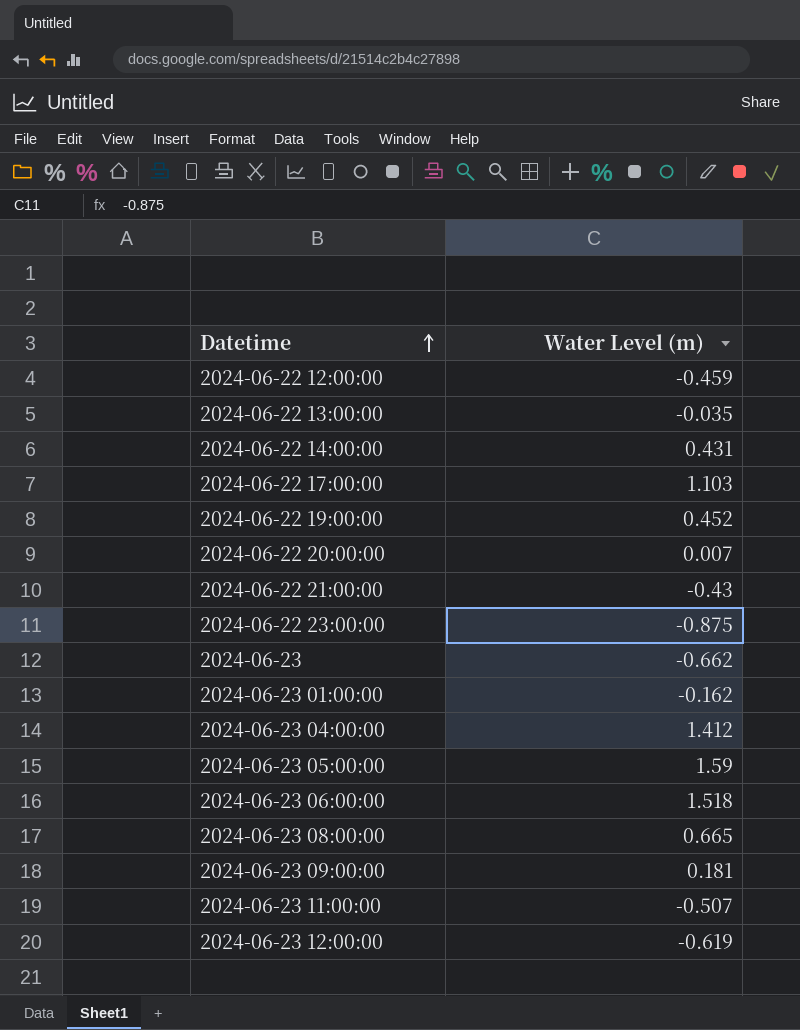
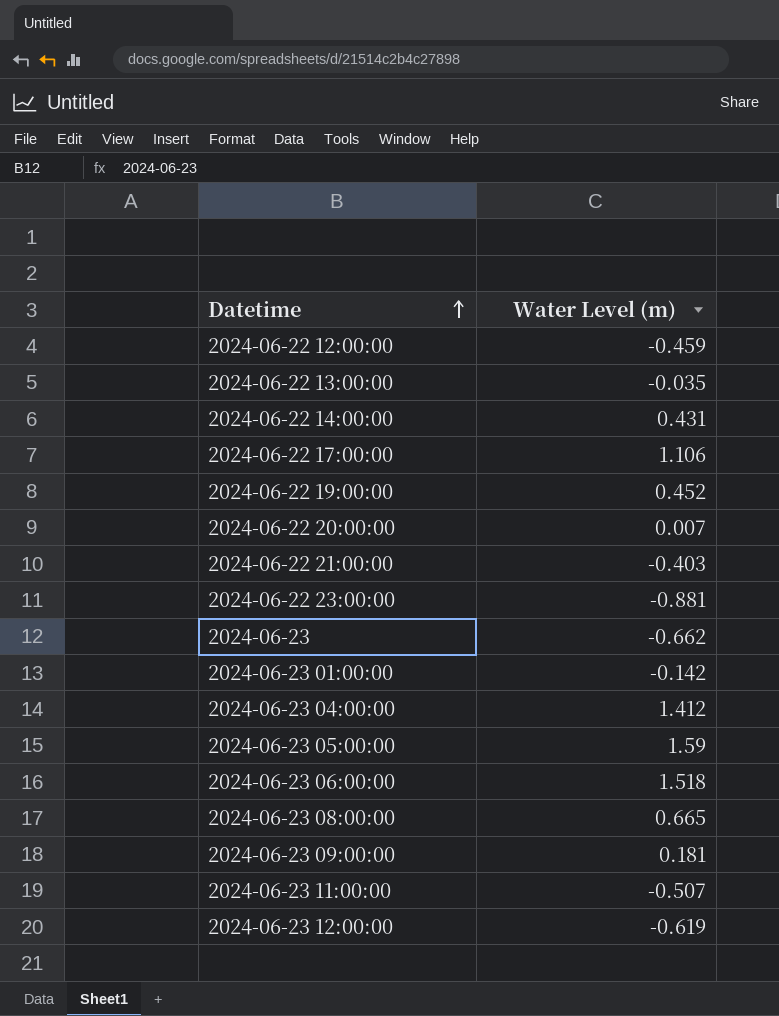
2024-06-22 17:00:00 | Water Level (m): 1.103 -> 1.106
2024-06-22 21:00:00 | Water Level (m): -0.43 -> -0.403
2024-06-22 23:00:00 | Water Level (m): -0.875 -> -0.881
2024-06-23 01:00:00 | Water Level (m): -0.162 -> -0.142

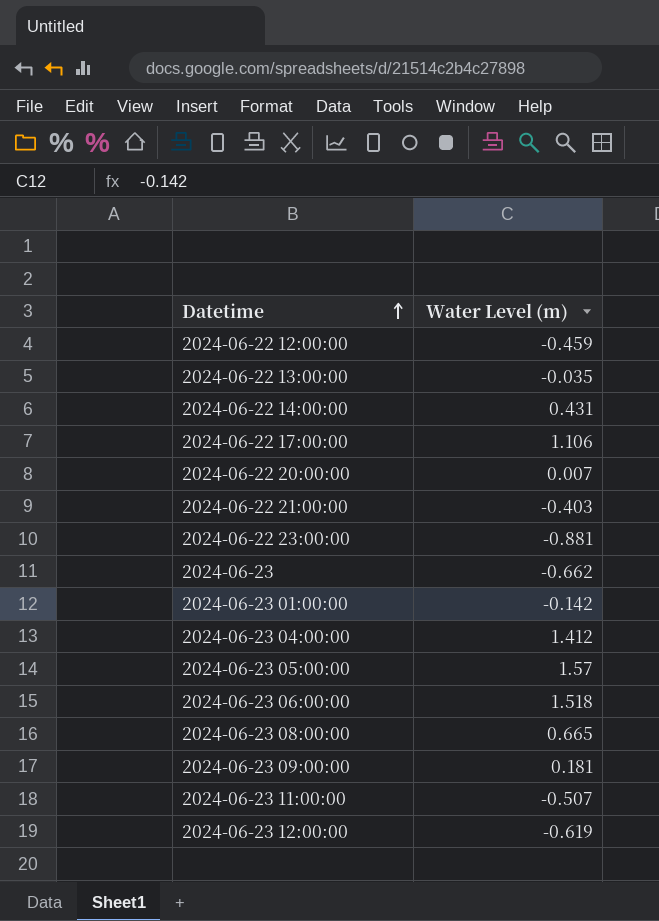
row 2024-06-22 19:00:00: 0.452 -> none
2024-06-23 05:00:00 | Water Level (m): 1.59 -> 1.57

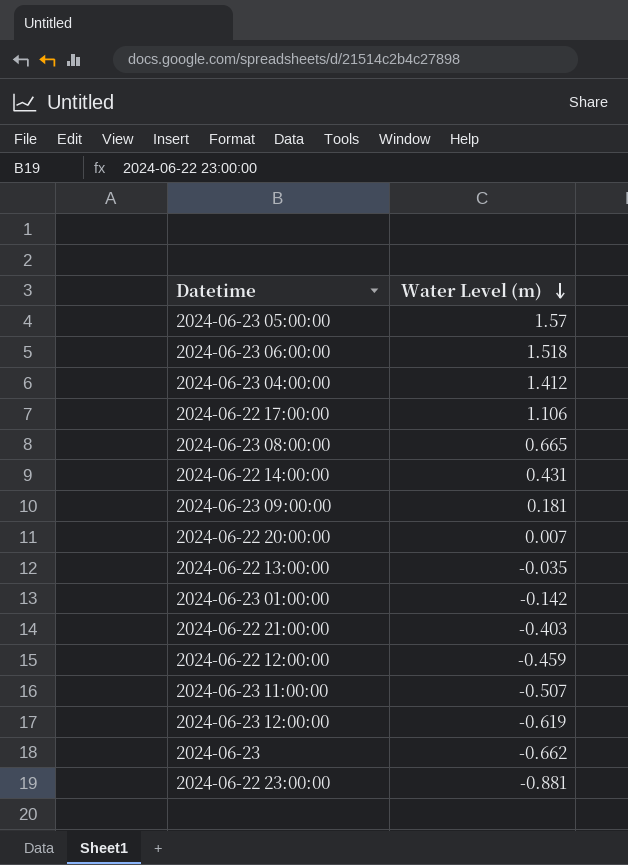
row order: Datetime ascending -> Water Level (m) descending

